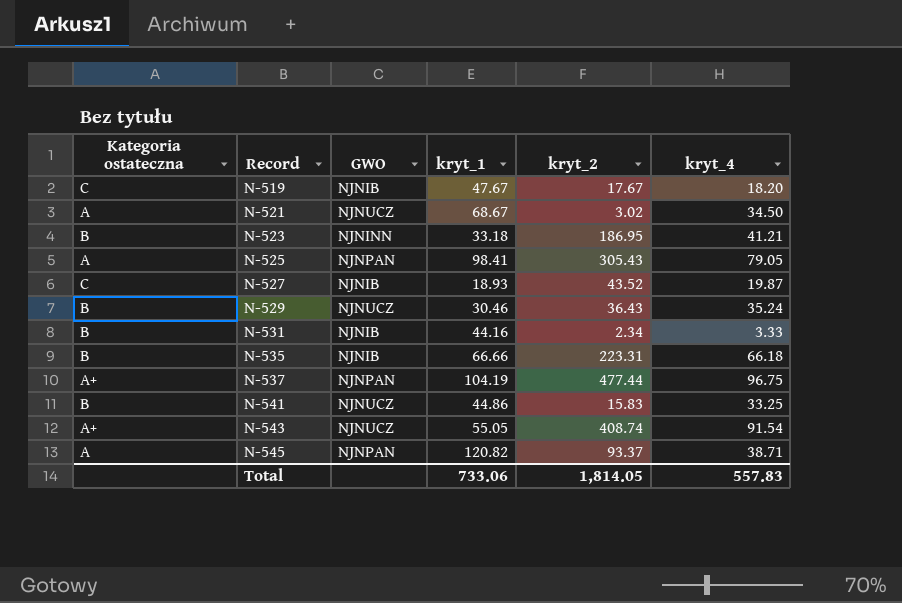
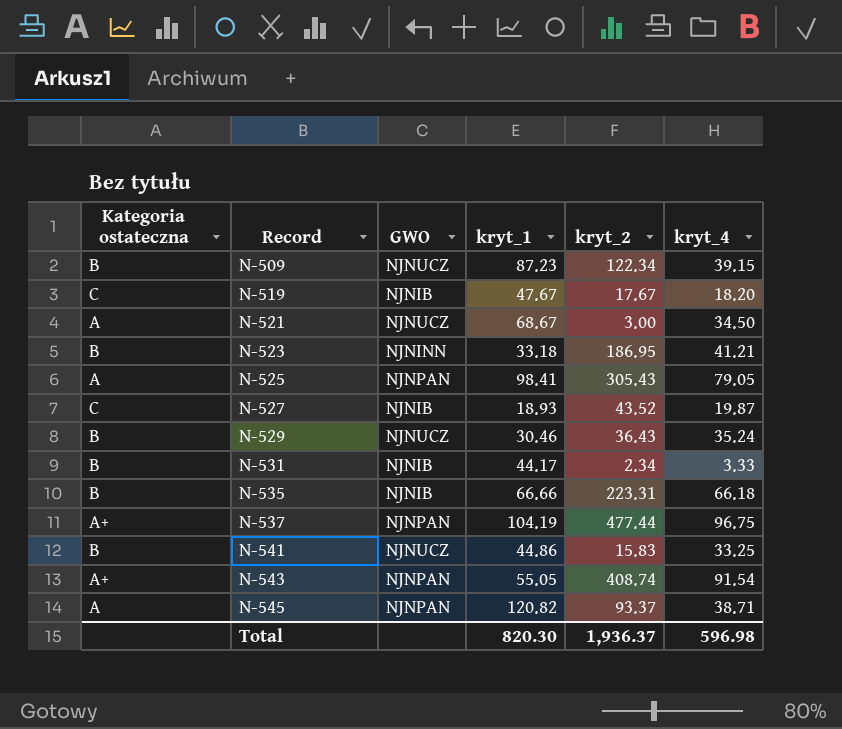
row N-509: none -> B | NJNUCZ | 87.23 | 122.34 | 39.15
N-521 | kryt_2: 3.02 -> 3.00
N-531 | kryt_1: 44.16 -> 44.17
N-543 | GWO: NJNUCZ -> NJNPAN
Total | kryt_1: 733.06 -> 820.30
Total | kryt_2: 1,814.05 -> 1,936.37
Total | kryt_4: 557.83 -> 596.98

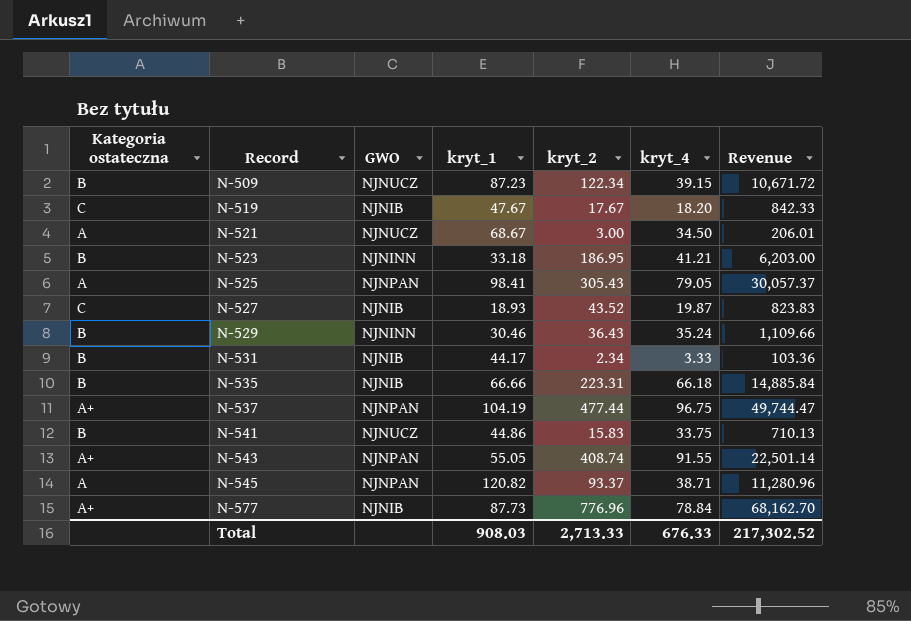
column Revenue | formula: none -> [kryt_1] * [kryt_2]
N-529 | GWO: NJNUCZ -> NJNINN
N-541 | kryt_4: 33.25 -> 33.75
N-543 | kryt_4: 91.54 -> 91.55
row N-577: none -> A+ | NJNIB | 87.73 | 776.96 | 78.84 | 68,162.70
Total | kryt_1: 820.30 -> 908.03
Total | kryt_2: 1,936.37 -> 2,713.33
Total | kryt_4: 596.98 -> 676.33

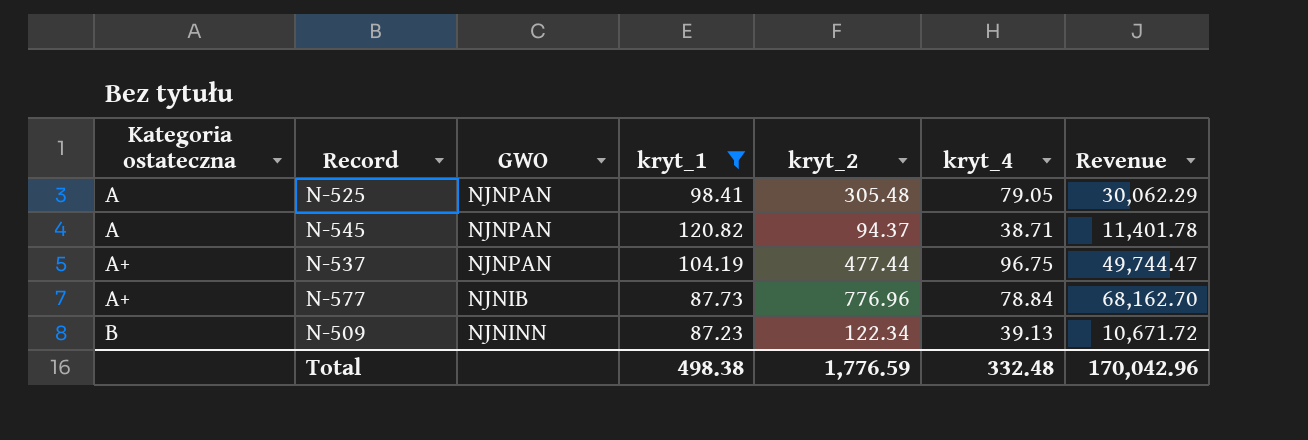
filter: none -> kryt_1 >= 87.23
row order: Record ascending -> Kategoria ostateczna ascending
N-525 | kryt_2: 305.43 -> 305.48
N-525 | Revenue: 30,057.37 -> 30,062.29
N-545 | kryt_2: 93.37 -> 94.37
N-545 | Revenue: 11,280.96 -> 11,401.78
N-509 | GWO: NJNUCZ -> NJNINN
N-509 | kryt_4: 39.15 -> 39.13
Total | kryt_1: 908.03 -> 498.38
Total | kryt_2: 2,713.33 -> 1,776.59
Total | kryt_4: 676.33 -> 332.48
Total | Revenue: 217,302.52 -> 170,042.96

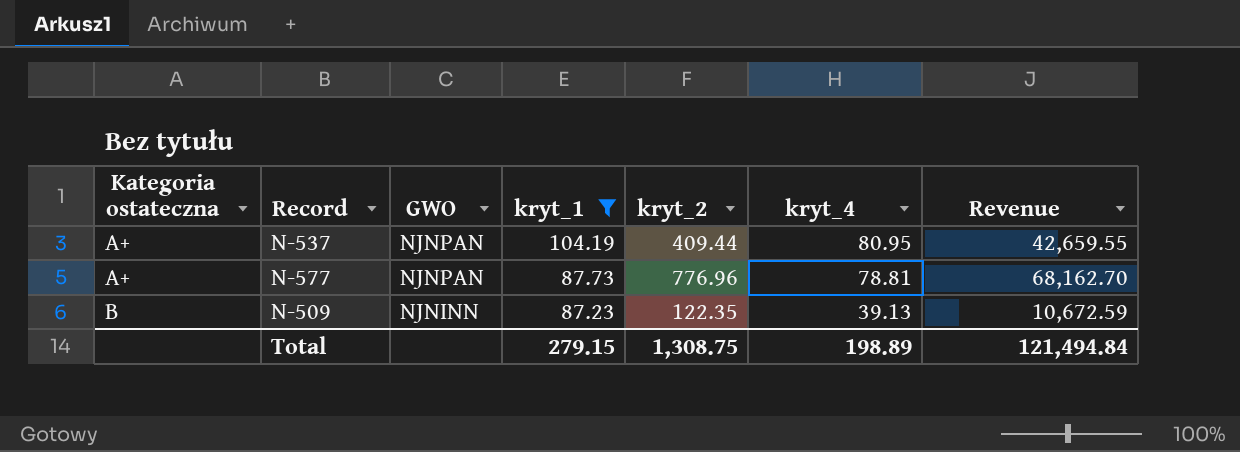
row N-525: A | NJNPAN | 98.41 | 305.48 | 79.05 | 30,062.29 -> none
row N-545: A | NJNPAN | 120.82 | 94.37 | 38.71 | 11,401.78 -> none
N-537 | kryt_2: 477.44 -> 409.44
N-537 | kryt_4: 96.75 -> 80.95
N-537 | Revenue: 49,744.47 -> 42,659.55
N-577 | GWO: NJNIB -> NJNPAN
N-577 | kryt_4: 78.84 -> 78.81
N-509 | kryt_2: 122.34 -> 122.35
N-509 | Revenue: 10,671.72 -> 10,672.59
Total | kryt_1: 498.38 -> 279.15
Total | kryt_2: 1,776.59 -> 1,308.75
Total | kryt_4: 332.48 -> 198.89
Total | Revenue: 170,042.96 -> 121,494.84

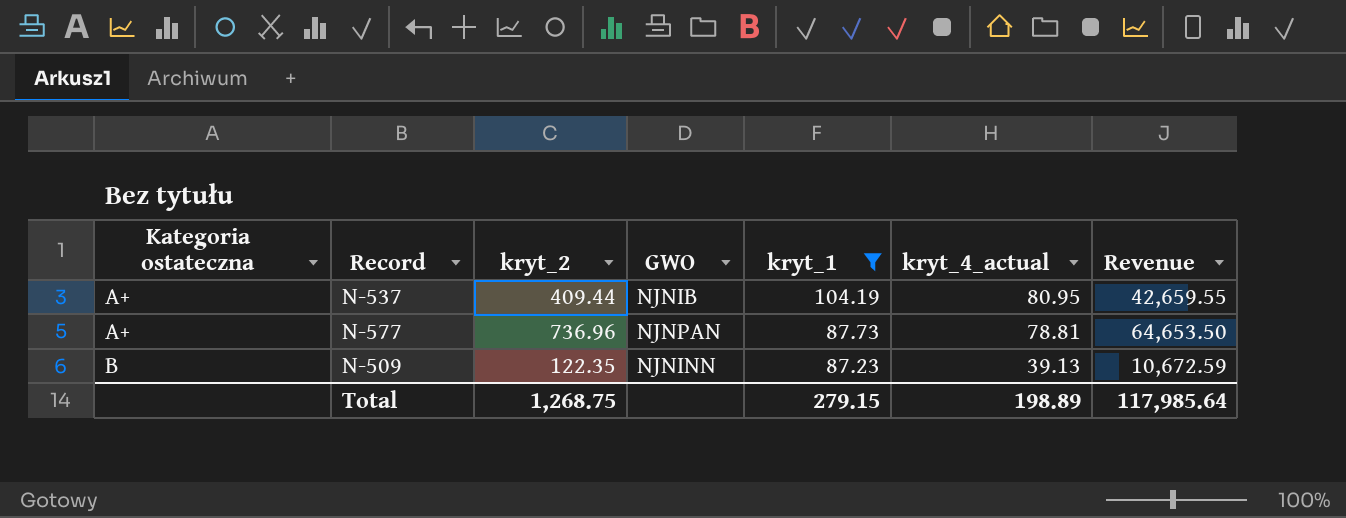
column kryt_2 | position: 5 -> 3
column name: kryt_4 -> kryt_4_actual
N-537 | GWO: NJNPAN -> NJNIB
N-577 | kryt_2: 776.96 -> 736.96
N-577 | Revenue: 68,162.70 -> 64,653.50
Total | kryt_2: 1,308.75 -> 1,268.75
Total | Revenue: 121,494.84 -> 117,985.64

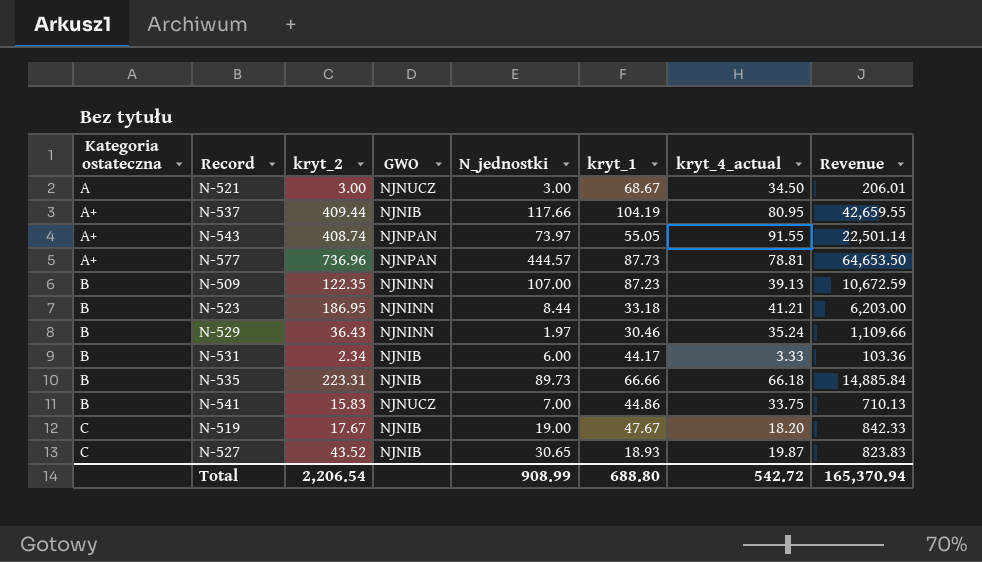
filter: kryt_1 >= 87.23 -> none
column N_jednostki | position: none -> 5
Total | kryt_2: 1,268.75 -> 2,206.54
Total | kryt_1: 279.15 -> 688.80
Total | kryt_4_actual: 198.89 -> 542.72
Total | Revenue: 117,985.64 -> 165,370.94

